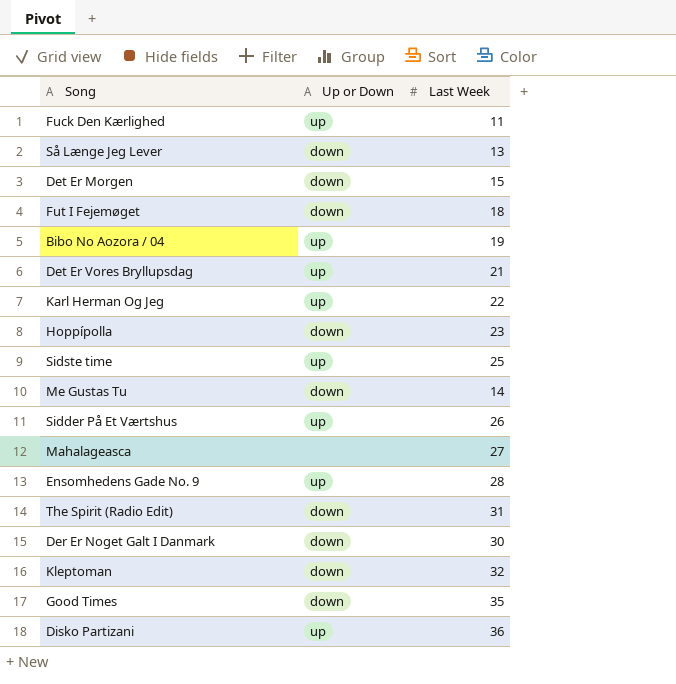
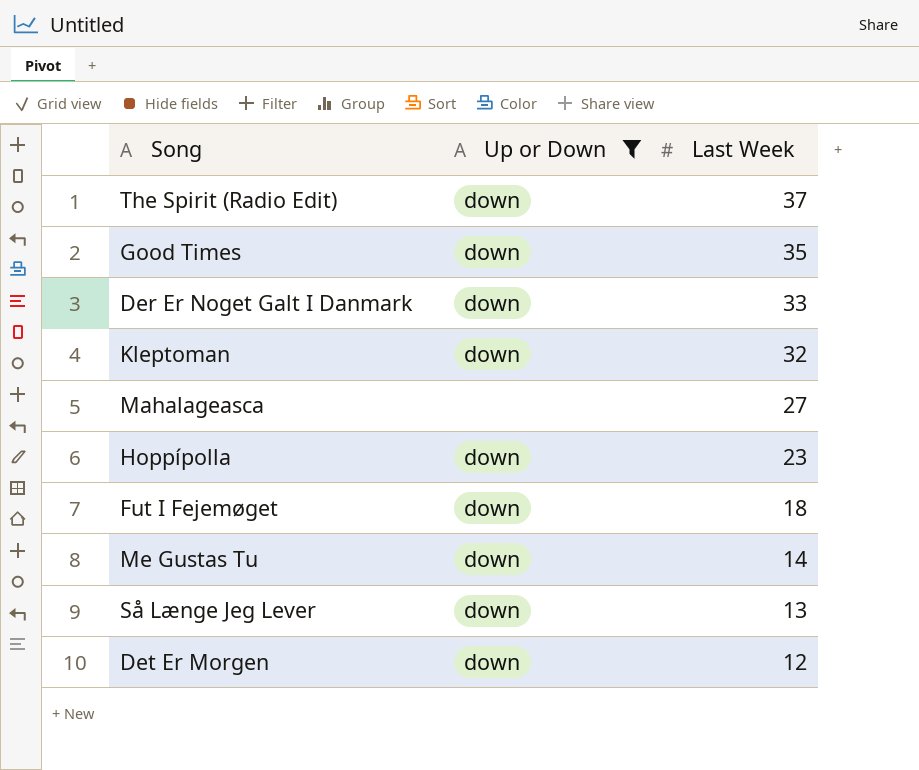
filter: none -> Up or Down != up
row order: none -> Last Week descending
The Spirit (Radio Edit) | Last Week: 31 -> 37
Der Er Noget Galt I Danmark | Last Week: 30 -> 33
Det Er Morgen | Last Week: 15 -> 12

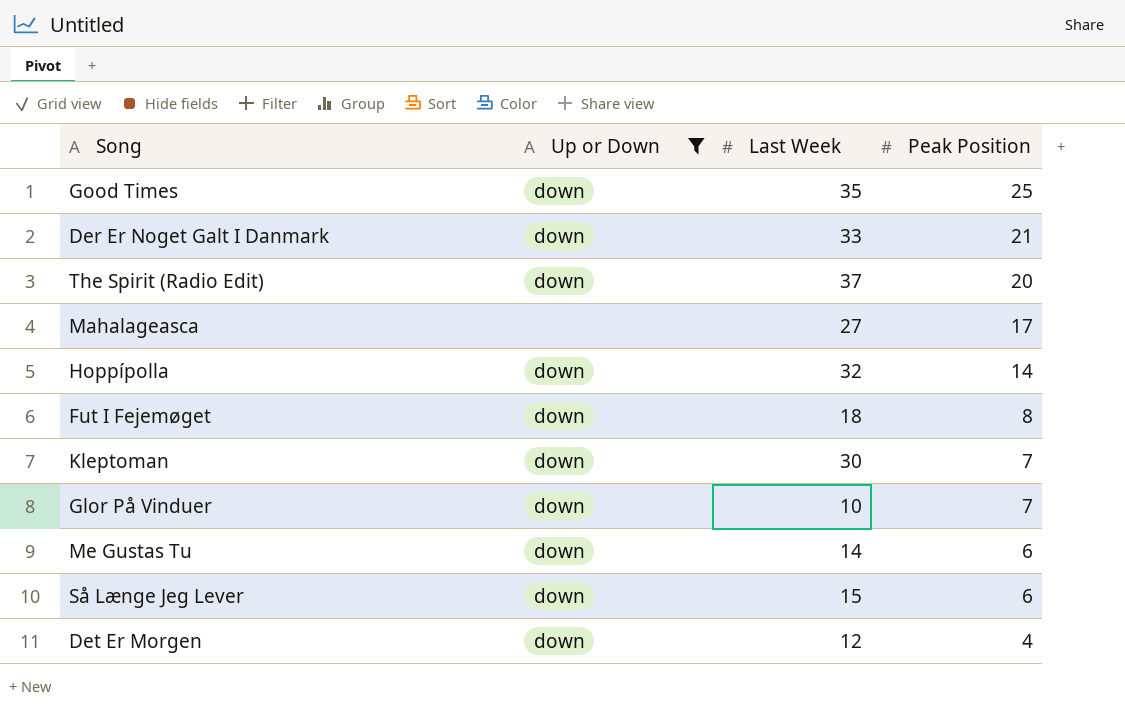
row order: Last Week descending -> Peak Position descending
column Peak Position | position: none -> 4
Hoppípolla | Last Week: 23 -> 32
Kleptoman | Last Week: 32 -> 30
row Glor På Vinduer: none -> down | 10 | 7
Så Længe Jeg Lever | Last Week: 13 -> 15

